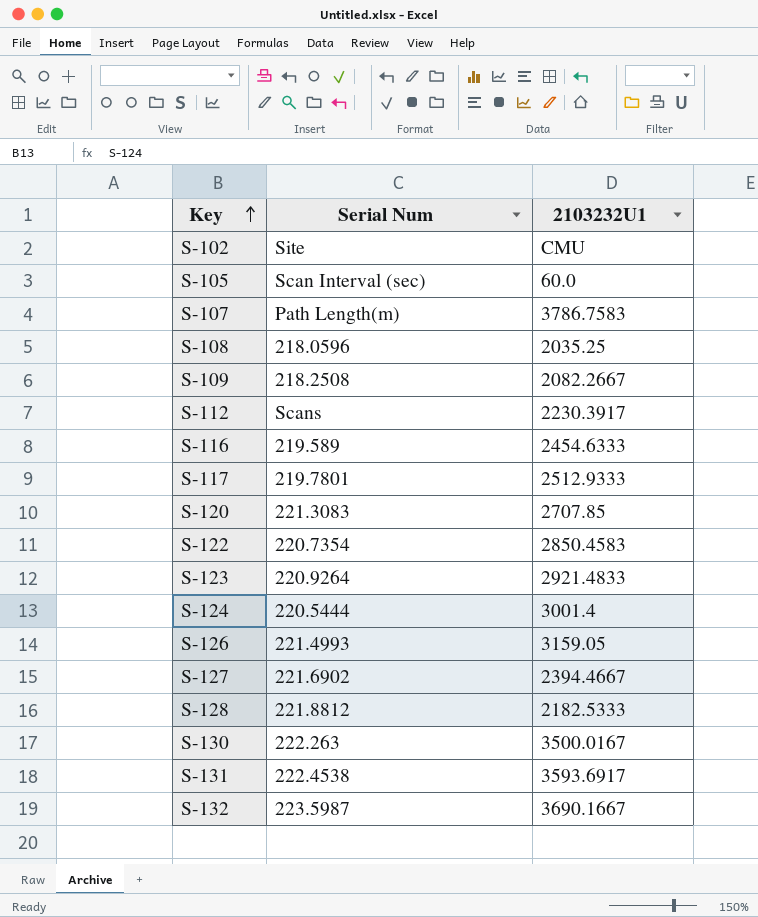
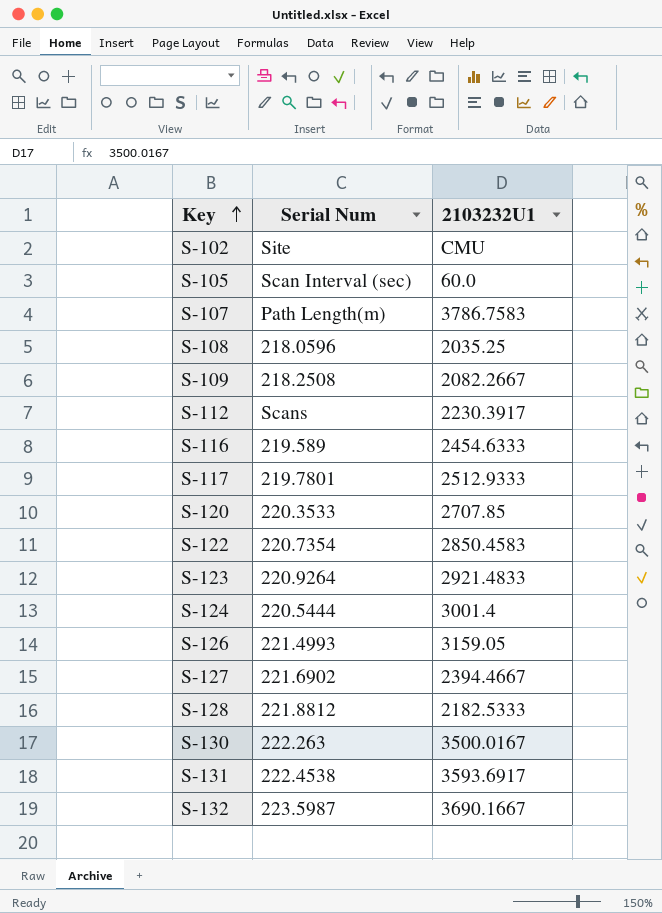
S-120 | Serial Num: 221.3083 -> 220.3533

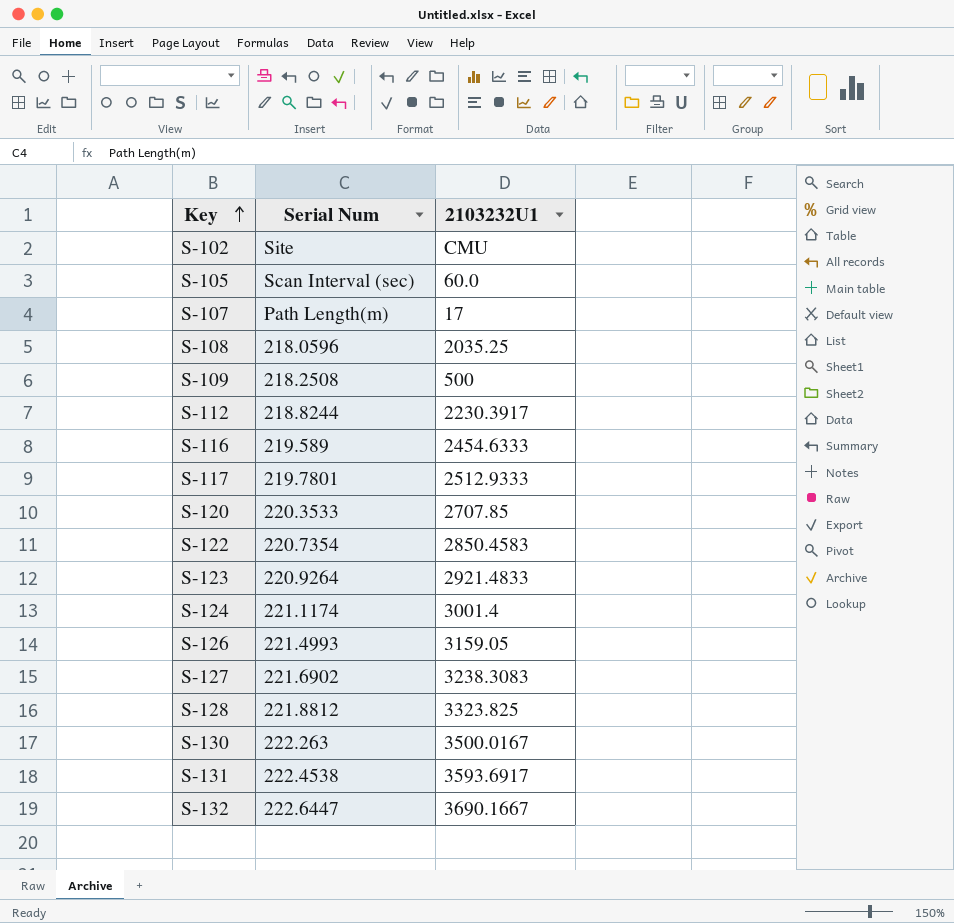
S-107 | 2103232U1: 3786.7583 -> 17
S-109 | 2103232U1: 2082.2667 -> 500
S-112 | Serial Num: Scans -> 218.8244
S-124 | Serial Num: 220.5444 -> 221.1174
S-127 | 2103232U1: 2394.4667 -> 3238.3083
S-128 | 2103232U1: 2182.5333 -> 3323.825
S-132 | Serial Num: 223.5987 -> 222.6447

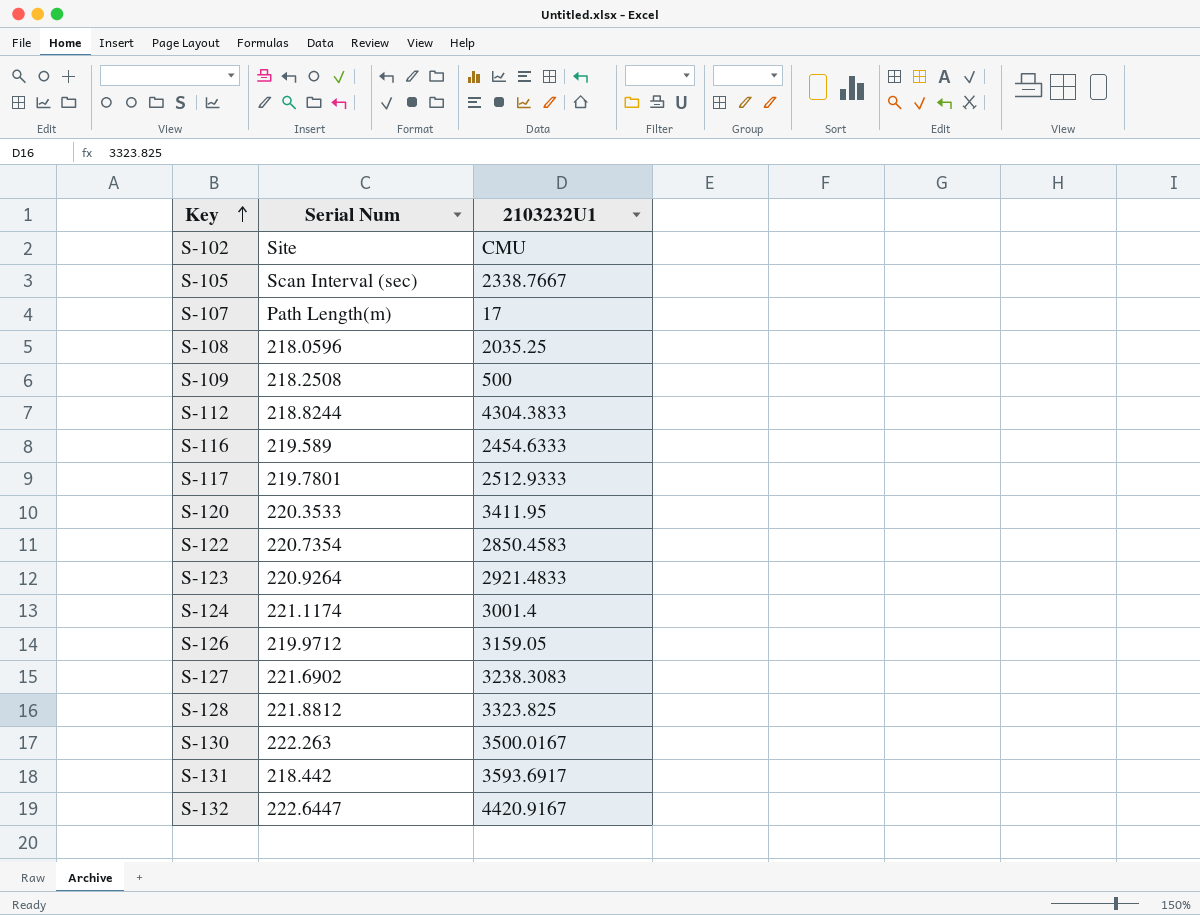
S-105 | 2103232U1: 60.0 -> 2338.7667
S-112 | 2103232U1: 2230.3917 -> 4304.3833
S-120 | 2103232U1: 2707.85 -> 3411.95
S-126 | Serial Num: 221.4993 -> 219.9712
S-131 | Serial Num: 222.4538 -> 218.442
S-132 | 2103232U1: 3690.1667 -> 4420.9167

